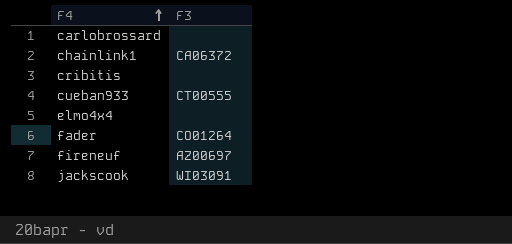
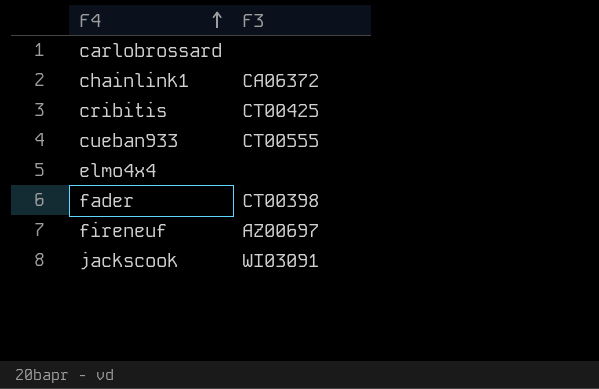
cribitis | F3: none -> CT00425
fader | F3: CO01264 -> CT00398

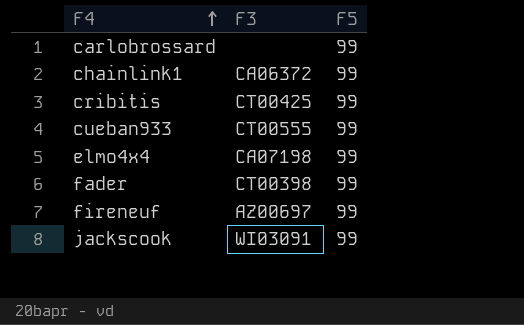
column F5 | position: none -> 3
elmo4x4 | F3: none -> CA07198

